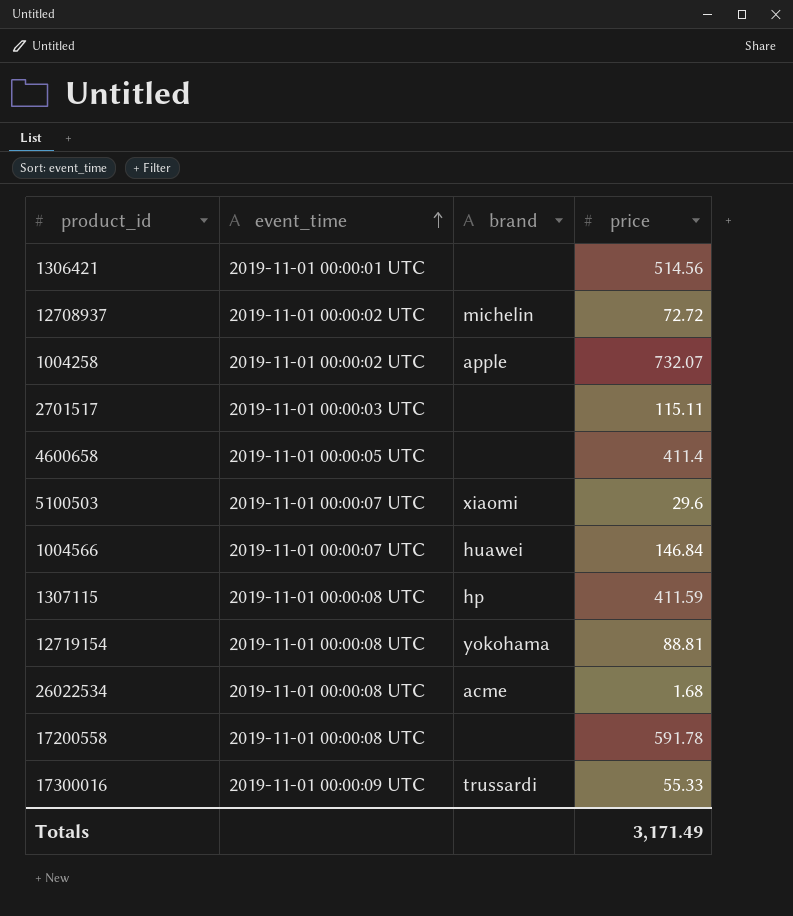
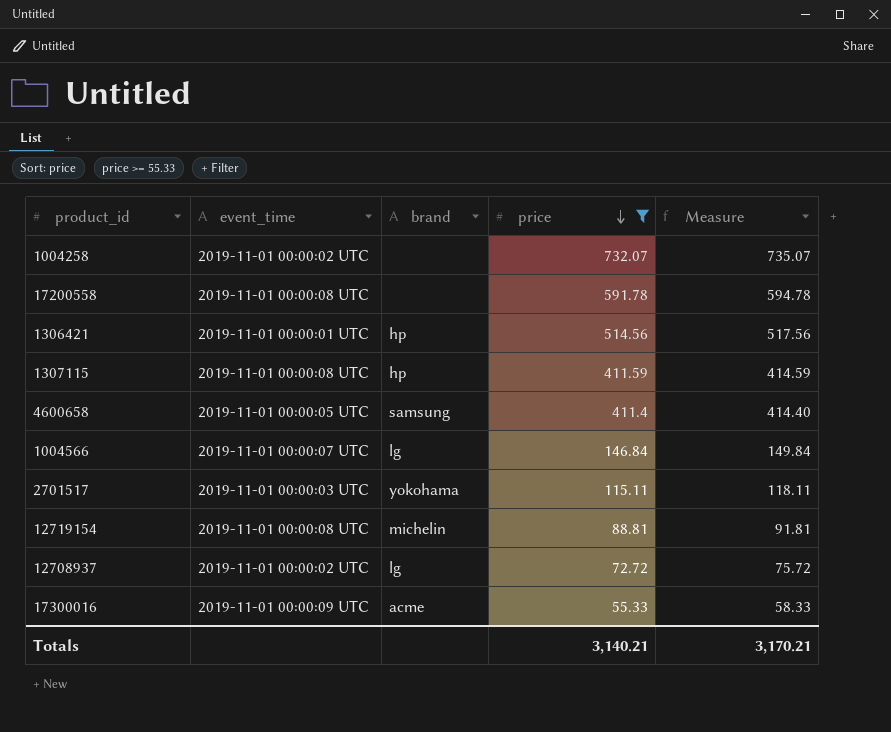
filter: none -> price >= 55.33
row order: event_time ascending -> price descending
column Measure | formula: none -> [price] + 3
1004258 | brand: apple -> none
1306421 | brand: none -> hp
4600658 | brand: none -> samsung
1004566 | brand: huawei -> lg
2701517 | brand: none -> yokohama
12719154 | brand: yokohama -> michelin
12708937 | brand: michelin -> lg
17300016 | brand: trussardi -> acme
Totals | price: 3,171.49 -> 3,140.21

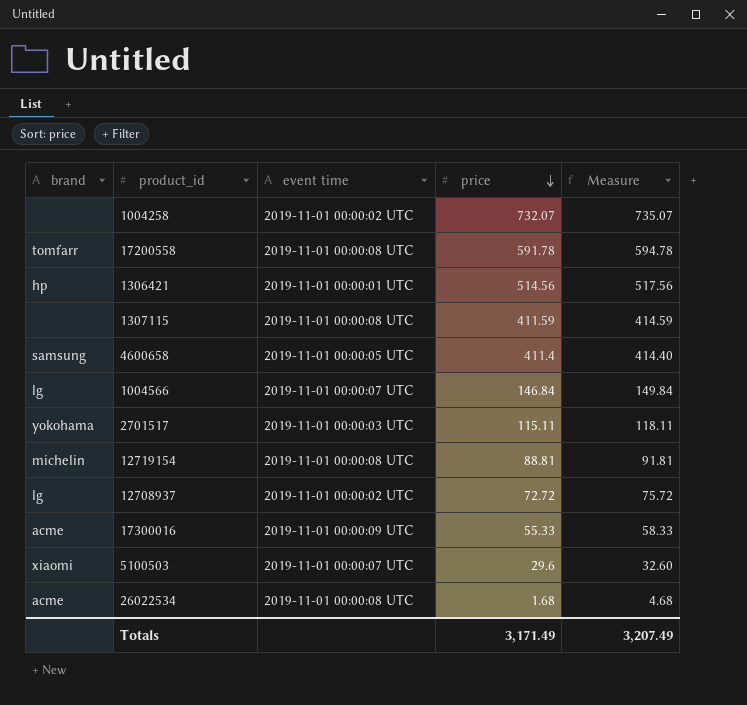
filter: price >= 55.33 -> none
column brand | position: 3 -> 1
column name: event_time -> event time
17200558 | brand: none -> tomfarr
1307115 | brand: hp -> none
Totals | price: 3,140.21 -> 3,171.49
Totals | Measure: 3,170.21 -> 3,207.49

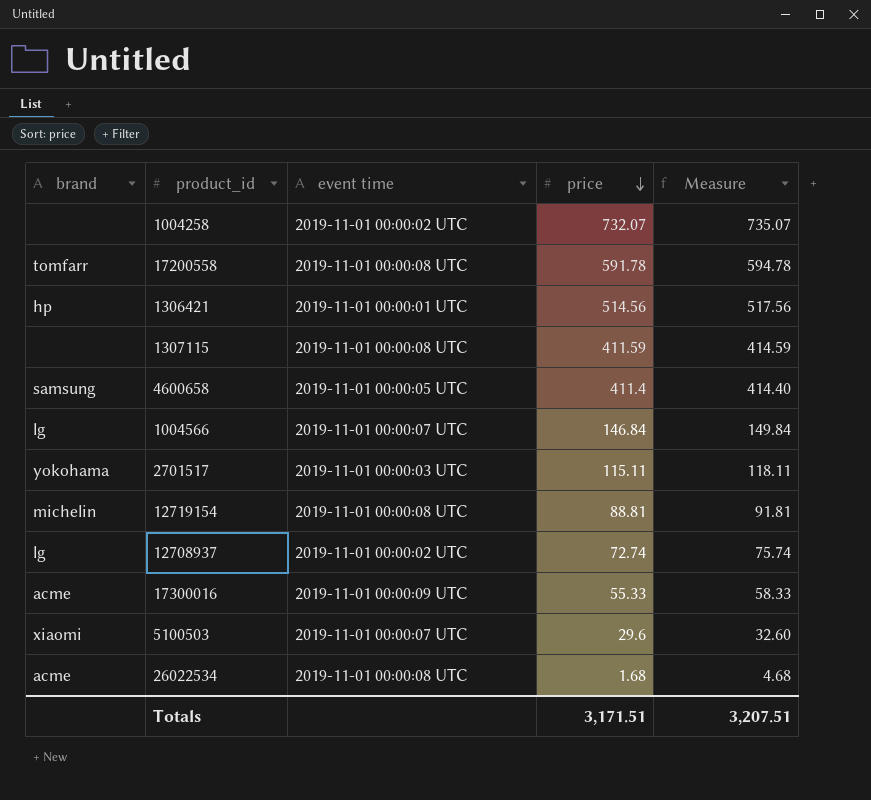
12708937 | price: 72.72 -> 72.74
12708937 | Measure: 75.72 -> 75.74
Totals | price: 3,171.49 -> 3,171.51
Totals | Measure: 3,207.49 -> 3,207.51

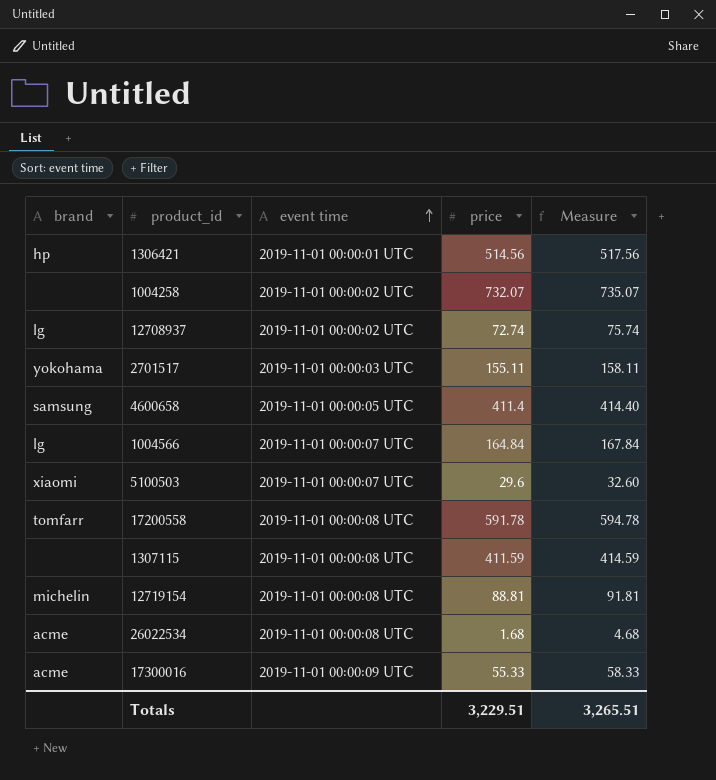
row order: price descending -> event time ascending
2701517 | price: 115.11 -> 155.11
2701517 | Measure: 118.11 -> 158.11
1004566 | price: 146.84 -> 164.84
1004566 | Measure: 149.84 -> 167.84
Totals | price: 3,171.51 -> 3,229.51
Totals | Measure: 3,207.51 -> 3,265.51

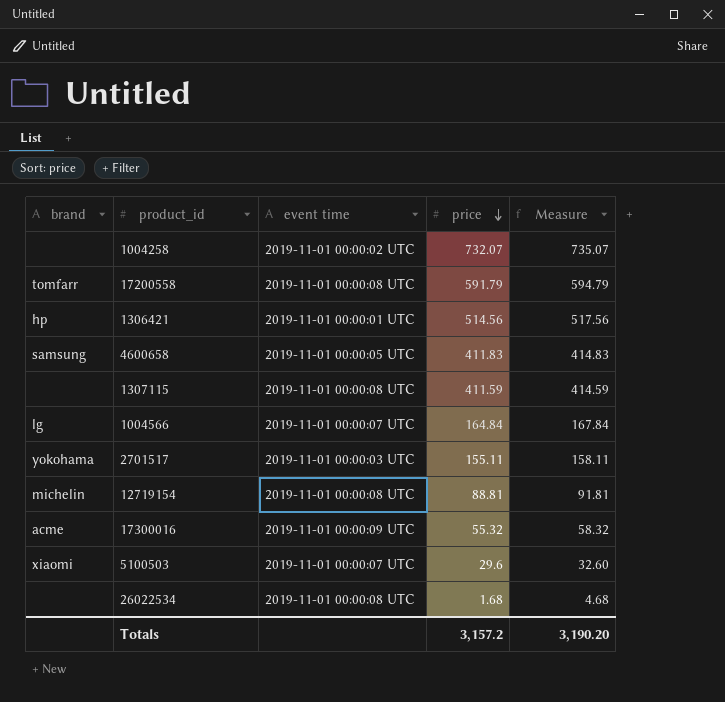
row order: event time ascending -> price descending
row 12708937: lg | 2019-11-01 00:00:02 UTC | 72.74 | 75.74 -> none
17200558 | price: 591.78 -> 591.79
17200558 | Measure: 594.78 -> 594.79
4600658 | price: 411.4 -> 411.83
4600658 | Measure: 414.40 -> 414.83
17300016 | price: 55.33 -> 55.32
17300016 | Measure: 58.33 -> 58.32
26022534 | brand: acme -> none
Totals | price: 3,229.51 -> 3,157.2
Totals | Measure: 3,265.51 -> 3,190.20

